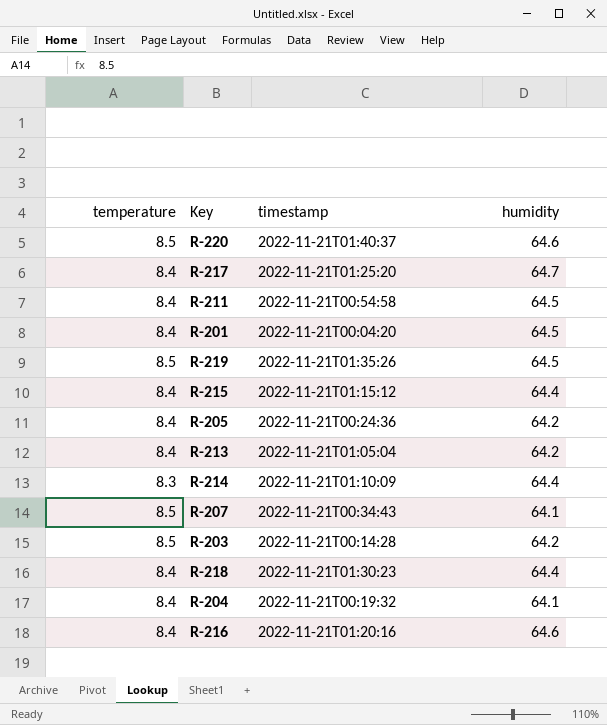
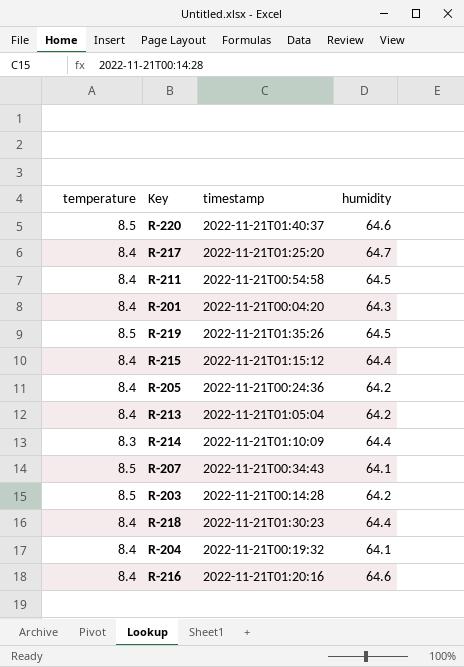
R-201 | humidity: 64.5 -> 64.3

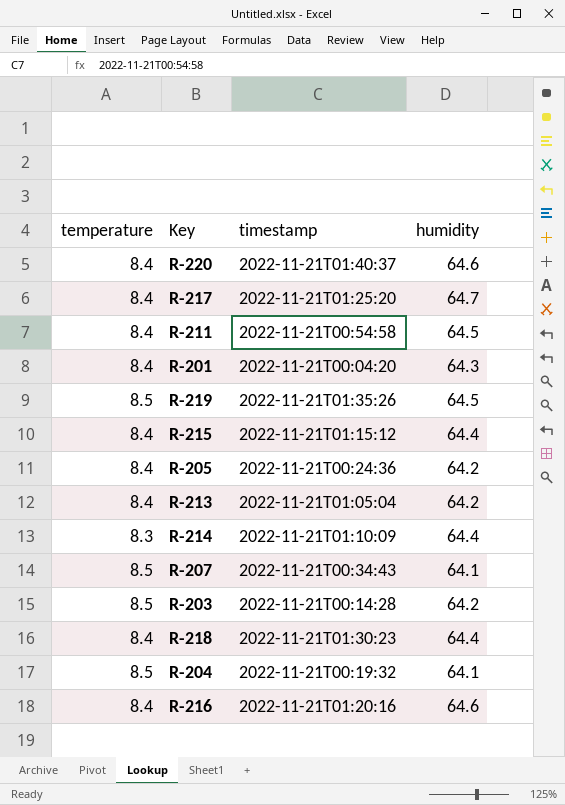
R-220 | temperature: 8.5 -> 8.4
R-204 | temperature: 8.4 -> 8.5

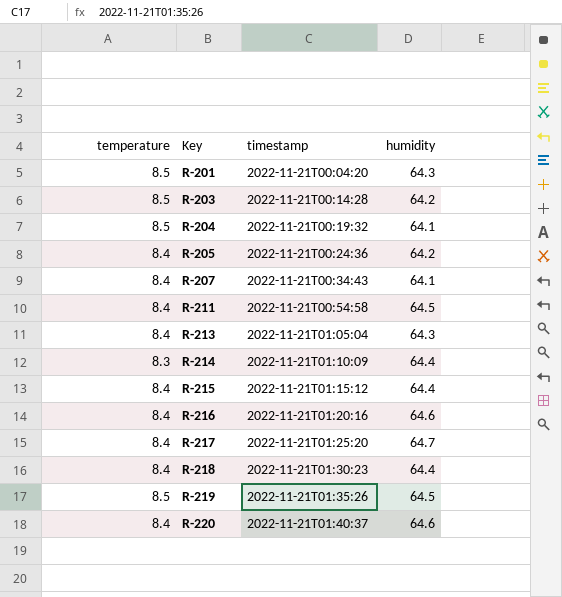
row order: none -> Key ascending
R-201 | temperature: 8.4 -> 8.5
R-207 | temperature: 8.5 -> 8.4
R-213 | humidity: 64.2 -> 64.3

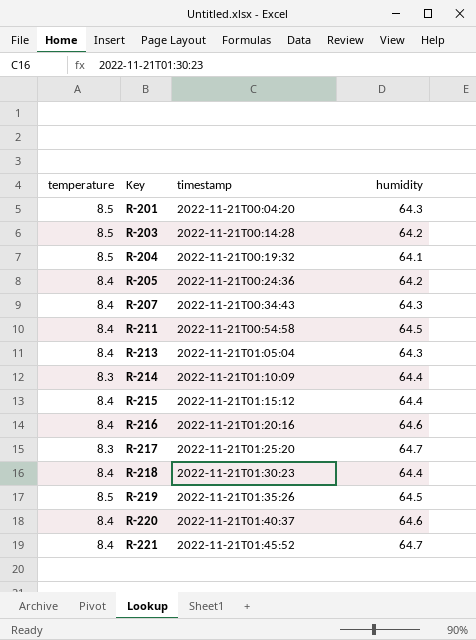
R-207 | humidity: 64.1 -> 64.3
R-217 | temperature: 8.4 -> 8.3
row R-221: none -> 8.4 | 2022-11-21T01:45:52 | 64.7

